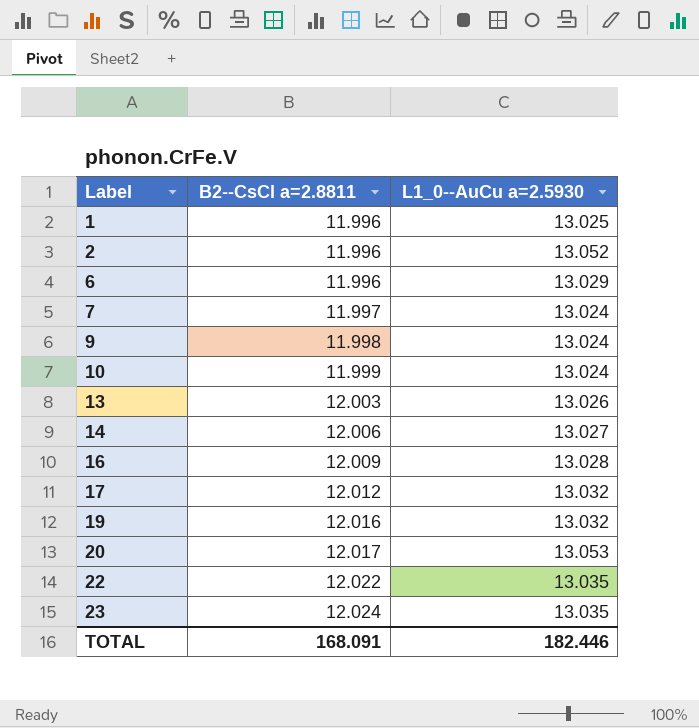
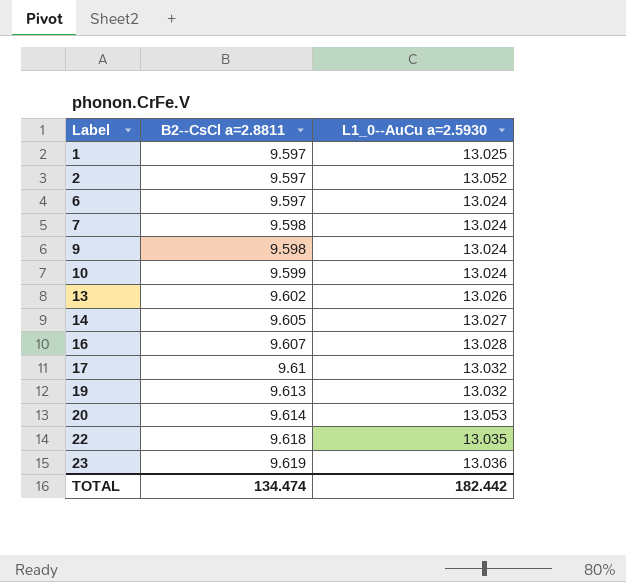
1 | B2--CsCl a=2.8811: 11.996 -> 9.597
2 | B2--CsCl a=2.8811: 11.996 -> 9.597
6 | B2--CsCl a=2.8811: 11.996 -> 9.597
6 | L1_0--AuCu a=2.5930: 13.029 -> 13.024
7 | B2--CsCl a=2.8811: 11.997 -> 9.598
9 | B2--CsCl a=2.8811: 11.998 -> 9.598
10 | B2--CsCl a=2.8811: 11.999 -> 9.599
13 | B2--CsCl a=2.8811: 12.003 -> 9.602
14 | B2--CsCl a=2.8811: 12.006 -> 9.605
16 | B2--CsCl a=2.8811: 12.009 -> 9.607
17 | B2--CsCl a=2.8811: 12.012 -> 9.61
19 | B2--CsCl a=2.8811: 12.016 -> 9.613
20 | B2--CsCl a=2.8811: 12.017 -> 9.614
22 | B2--CsCl a=2.8811: 12.022 -> 9.618
23 | B2--CsCl a=2.8811: 12.024 -> 9.619
23 | L1_0--AuCu a=2.5930: 13.035 -> 13.036
TOTAL | B2--CsCl a=2.8811: 168.091 -> 134.474
TOTAL | L1_0--AuCu a=2.5930: 182.446 -> 182.442

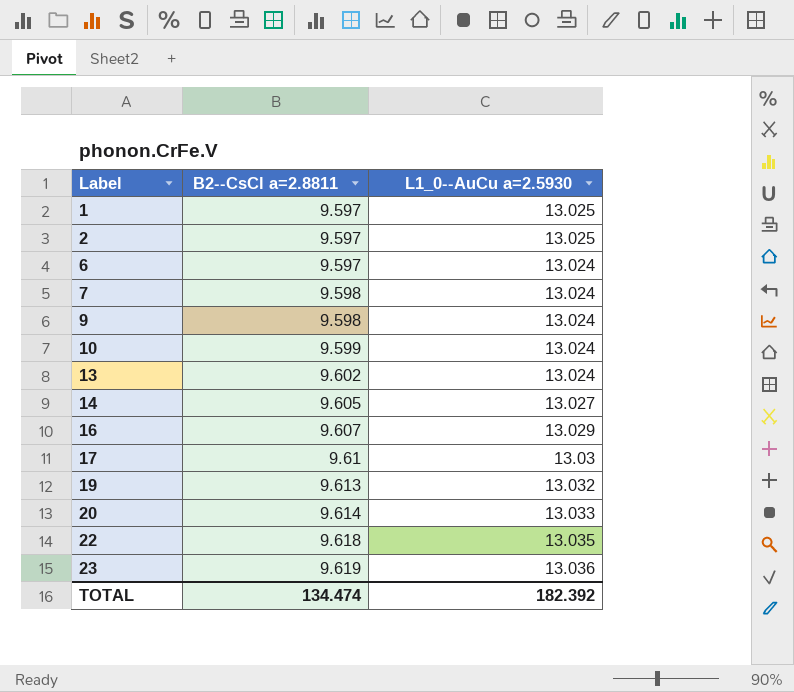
2 | L1_0--AuCu a=2.5930: 13.052 -> 13.025
13 | L1_0--AuCu a=2.5930: 13.026 -> 13.024
16 | L1_0--AuCu a=2.5930: 13.028 -> 13.029
17 | L1_0--AuCu a=2.5930: 13.032 -> 13.03
20 | L1_0--AuCu a=2.5930: 13.053 -> 13.033
TOTAL | L1_0--AuCu a=2.5930: 182.442 -> 182.392

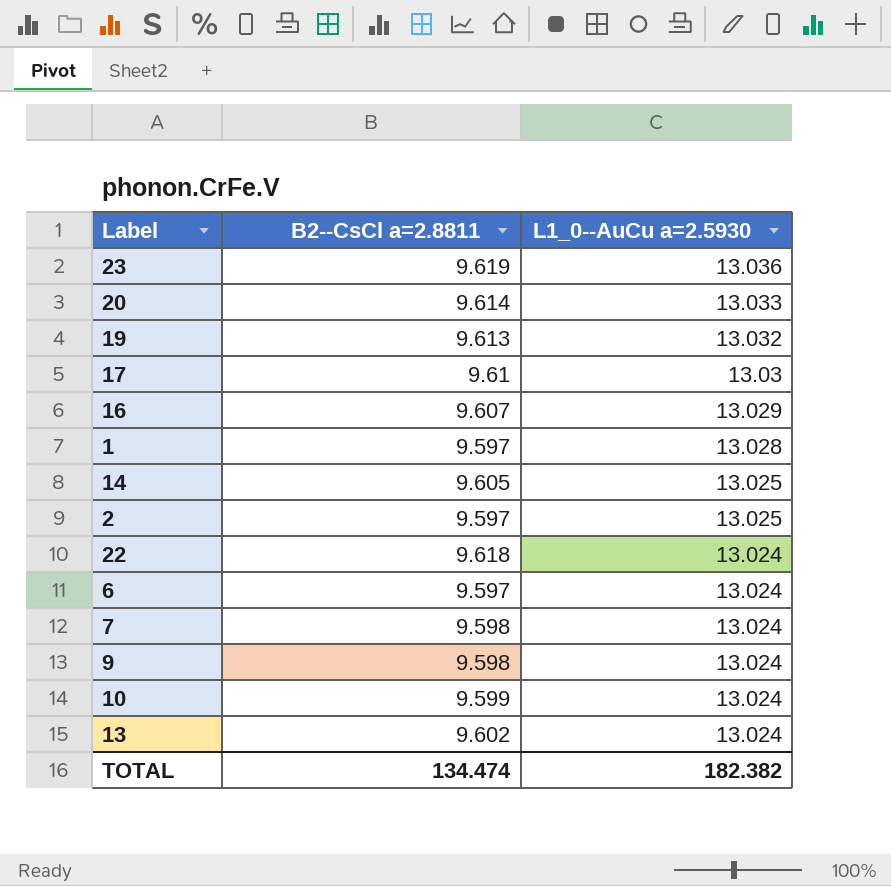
row order: Label ascending -> L1_0--AuCu a=2.5930 descending
1 | L1_0--AuCu a=2.5930: 13.025 -> 13.028
14 | L1_0--AuCu a=2.5930: 13.027 -> 13.025
22 | L1_0--AuCu a=2.5930: 13.035 -> 13.024
TOTAL | L1_0--AuCu a=2.5930: 182.392 -> 182.382

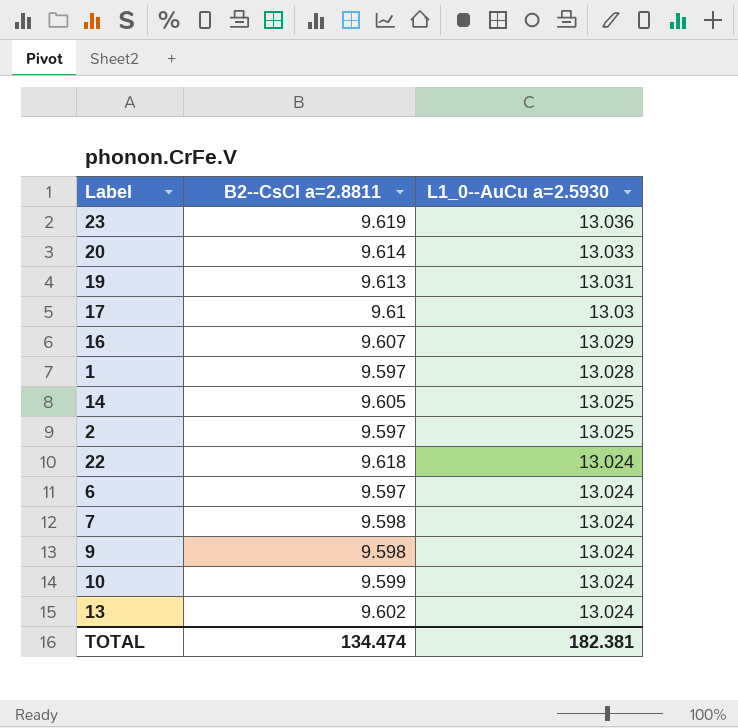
19 | L1_0--AuCu a=2.5930: 13.032 -> 13.031
TOTAL | L1_0--AuCu a=2.5930: 182.382 -> 182.381

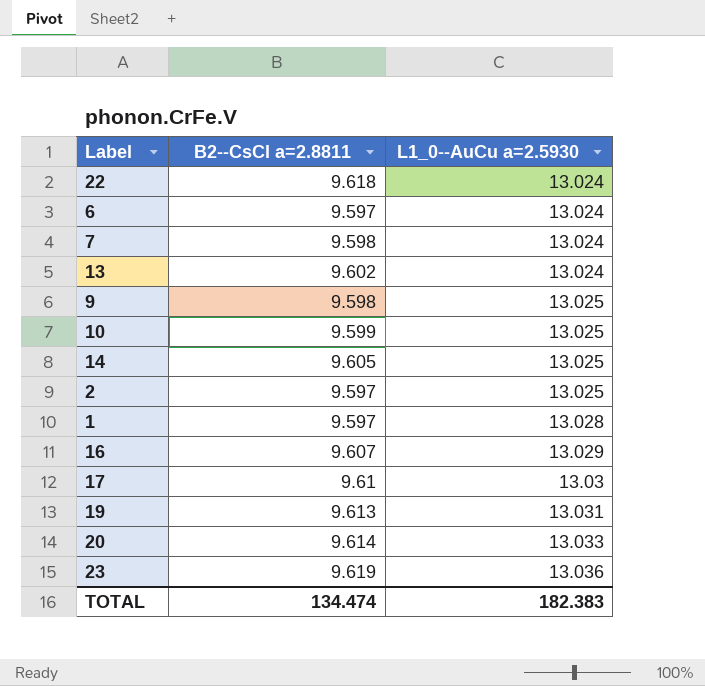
row order: L1_0--AuCu a=2.5930 descending -> L1_0--AuCu a=2.5930 ascending
9 | L1_0--AuCu a=2.5930: 13.024 -> 13.025
10 | L1_0--AuCu a=2.5930: 13.024 -> 13.025
TOTAL | L1_0--AuCu a=2.5930: 182.381 -> 182.383

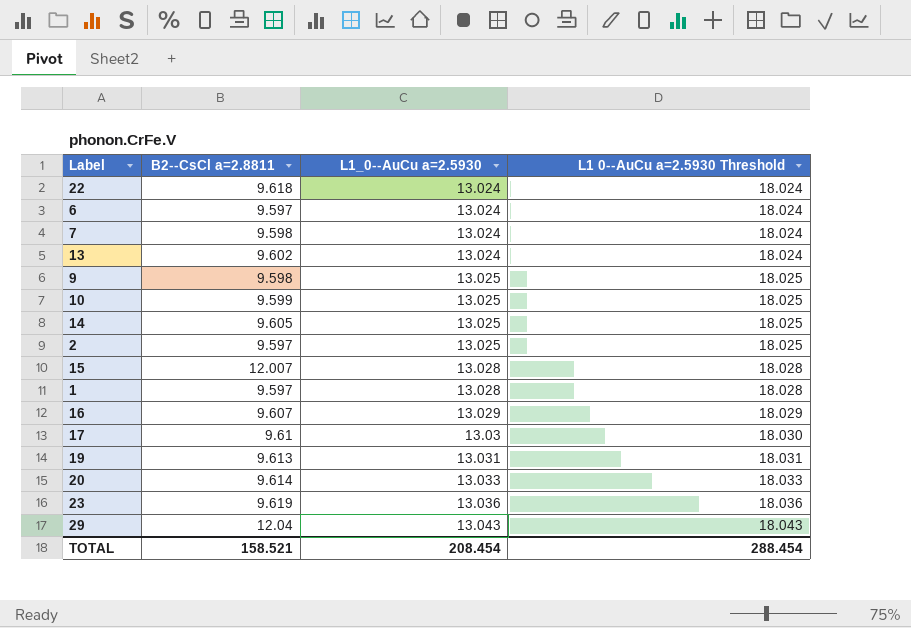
column L1 0--AuCu a=2.5930 Threshold | formula: none -> [L1_0--AuCu a=2.5930] + 5
row 15: none -> 12.007 | 13.028 | 18.028
row 29: none -> 12.04 | 13.043 | 18.043
TOTAL | B2--CsCl a=2.8811: 134.474 -> 158.521
TOTAL | L1_0--AuCu a=2.5930: 182.383 -> 208.454

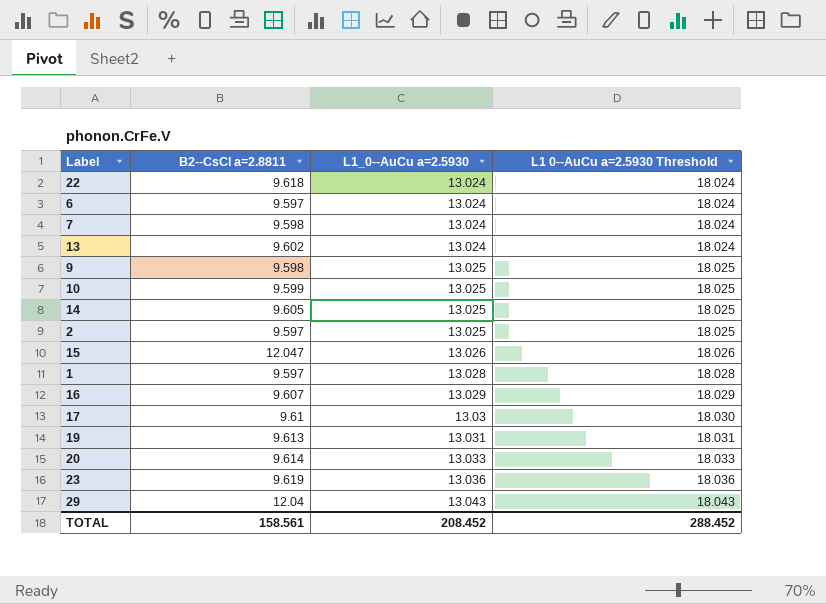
15 | B2--CsCl a=2.8811: 12.007 -> 12.047
15 | L1_0--AuCu a=2.5930: 13.028 -> 13.026
15 | L1 0--AuCu a=2.5930 Threshold: 18.028 -> 18.026
TOTAL | B2--CsCl a=2.8811: 158.521 -> 158.561
TOTAL | L1_0--AuCu a=2.5930: 208.454 -> 208.452
TOTAL | L1 0--AuCu a=2.5930 Threshold: 288.454 -> 288.452

